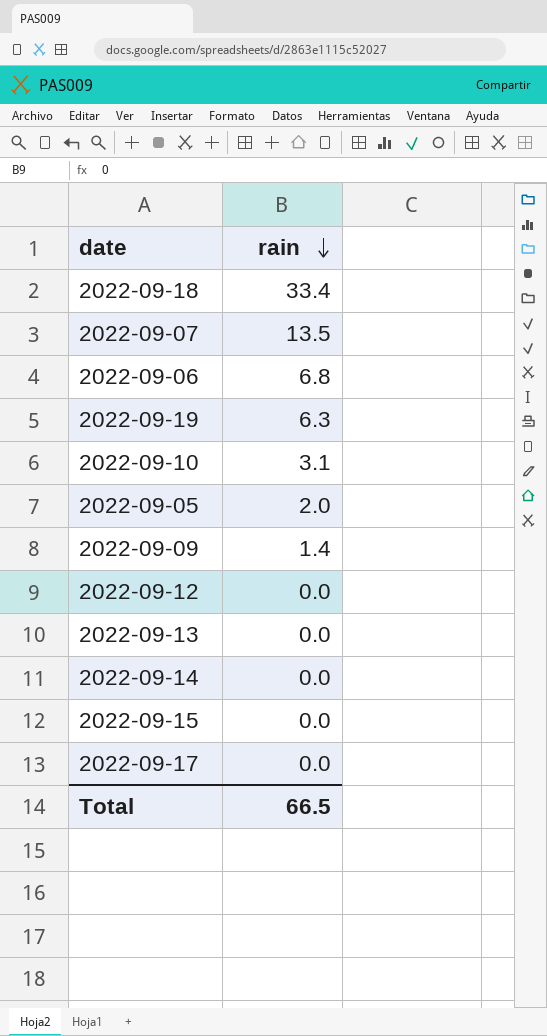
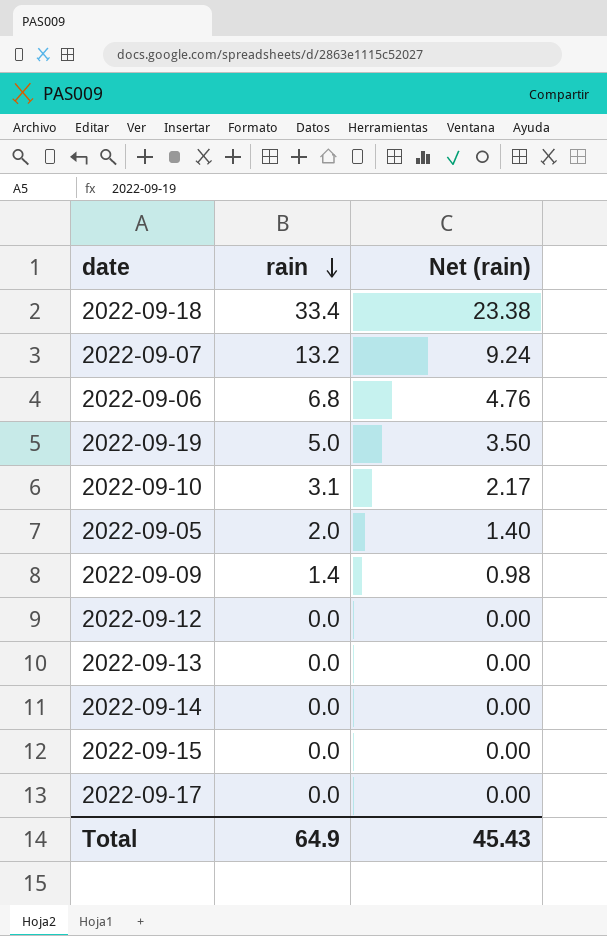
column Net (rain) | formula: none -> [rain] * 0.7
2022-09-07 | rain: 13.5 -> 13.2
2022-09-19 | rain: 6.3 -> 5.0
Total | rain: 66.5 -> 64.9

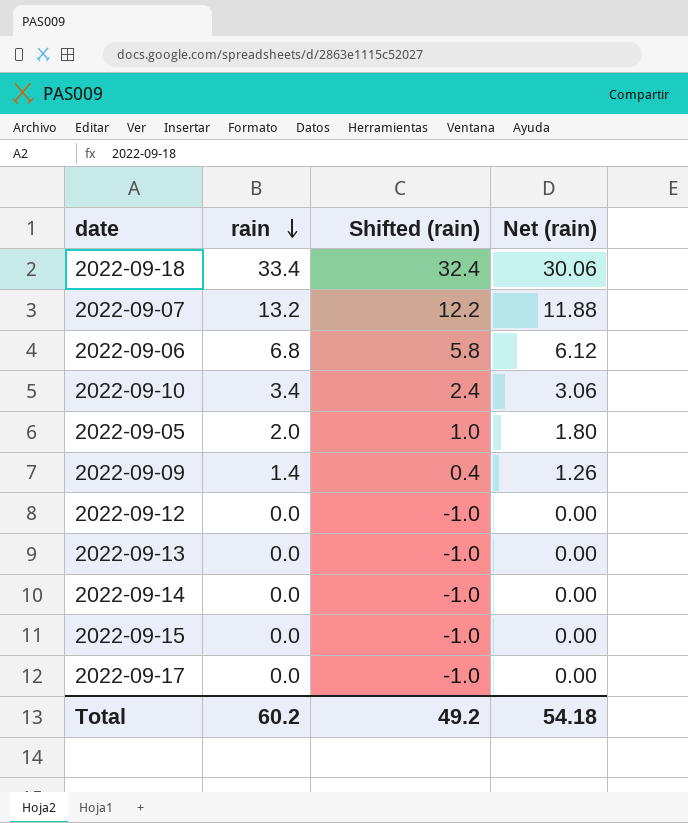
column Shifted (rain) | formula: none -> [rain] - 1
column Net (rain) | formula: [rain] * 0.7 -> [rain] * 0.9
row 2022-09-19: 5.0 | 3.50 -> none
2022-09-10 | rain: 3.1 -> 3.4
Total | rain: 64.9 -> 60.2
Total | Net (rain): 45.43 -> 54.18

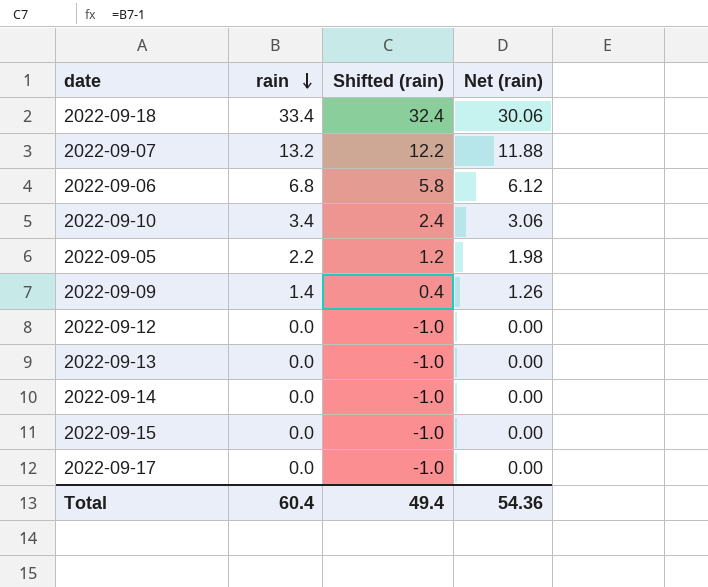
2022-09-05 | rain: 2.0 -> 2.2
2022-09-05 | Shifted (rain): 1.0 -> 1.2
2022-09-05 | Net (rain): 1.80 -> 1.98
Total | rain: 60.2 -> 60.4
Total | Shifted (rain): 49.2 -> 49.4
Total | Net (rain): 54.18 -> 54.36

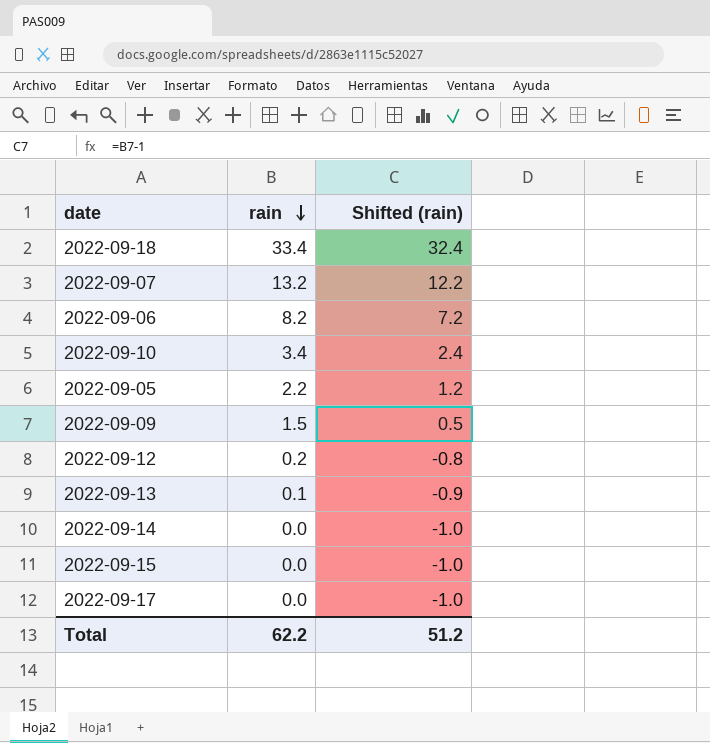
column Net (rain) | formula: [rain] * 0.9 -> none
2022-09-06 | rain: 6.8 -> 8.2
2022-09-06 | Shifted (rain): 5.8 -> 7.2
2022-09-09 | rain: 1.4 -> 1.5
2022-09-09 | Shifted (rain): 0.4 -> 0.5
2022-09-12 | rain: 0.0 -> 0.2
2022-09-12 | Shifted (rain): -1.0 -> -0.8
2022-09-13 | rain: 0.0 -> 0.1
2022-09-13 | Shifted (rain): -1.0 -> -0.9
Total | rain: 60.4 -> 62.2
Total | Shifted (rain): 49.4 -> 51.2

